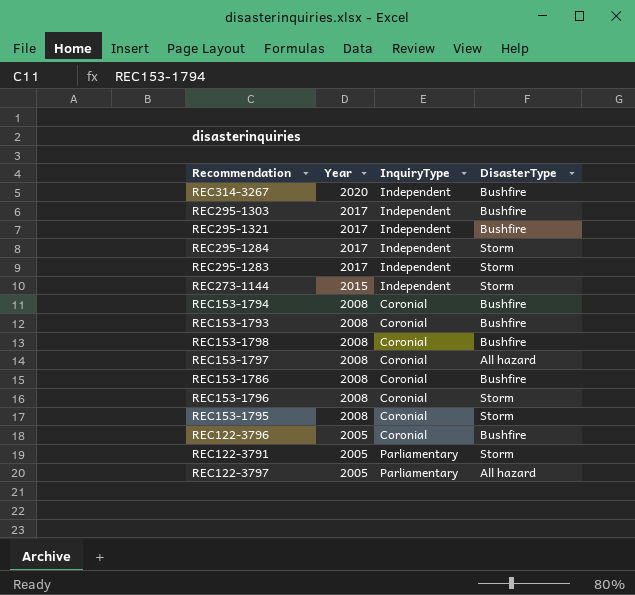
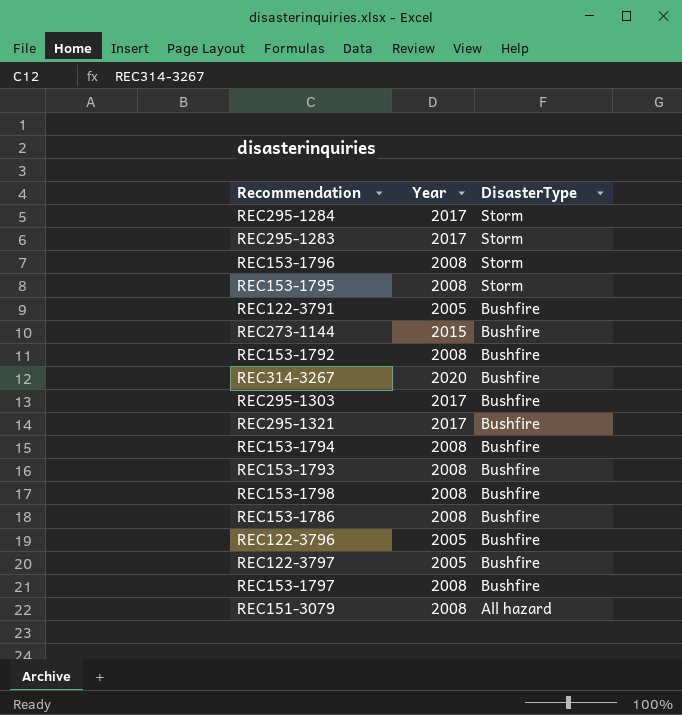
row order: Year descending -> DisasterType descending
column InquiryType | position: 3 -> none
REC122-3791 | DisasterType: Storm -> Bushfire
REC273-1144 | DisasterType: Storm -> Bushfire
row REC153-1792: none -> 2008 | Bushfire
REC122-3797 | DisasterType: All hazard -> Bushfire
REC153-1797 | DisasterType: All hazard -> Bushfire
row REC151-3079: none -> 2008 | All hazard

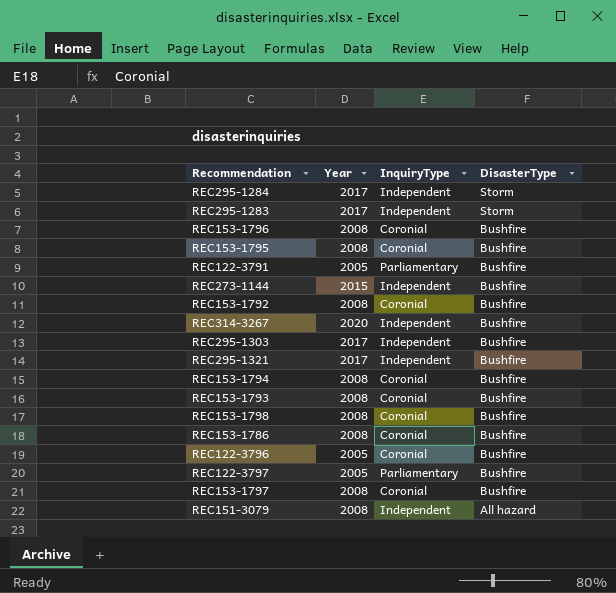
column InquiryType | position: none -> 3
REC153-1796 | DisasterType: Storm -> Bushfire
REC153-1795 | DisasterType: Storm -> Bushfire

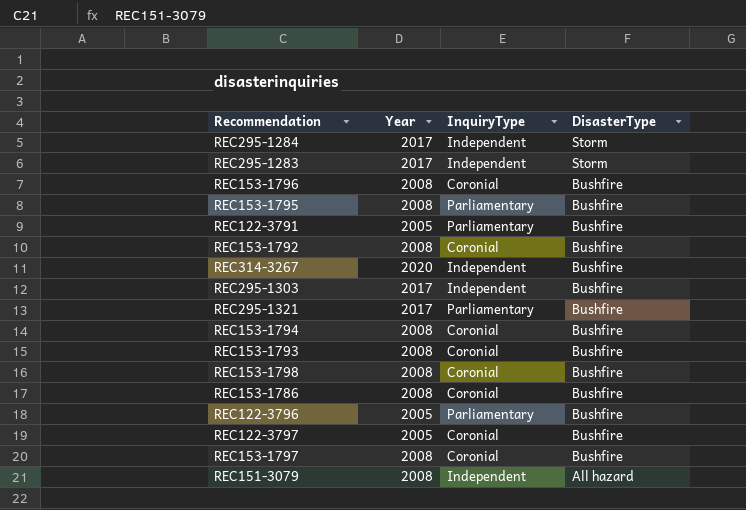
row REC273-1144: 2015 | Independent | Bushfire -> none
REC153-1795 | InquiryType: Coronial -> Parliamentary
REC295-1321 | InquiryType: Independent -> Parliamentary
REC122-3796 | InquiryType: Coronial -> Parliamentary
REC122-3797 | InquiryType: Parliamentary -> Coronial

